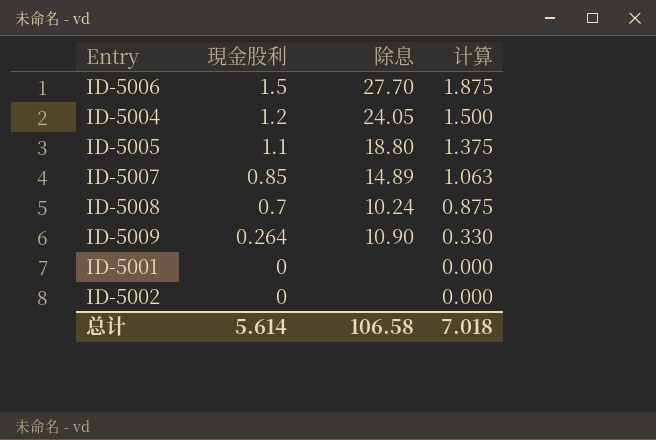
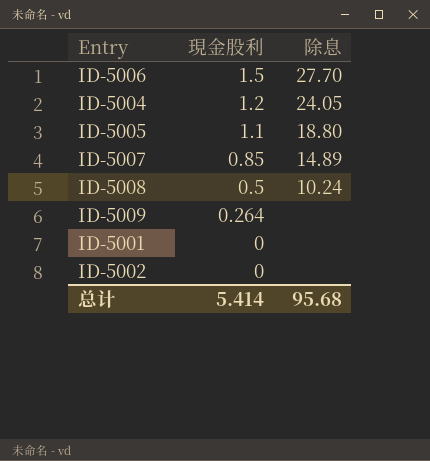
column 计算 | formula: [現金股利] * 1.25 -> none
ID-5008 | 現金股利: 0.7 -> 0.5
ID-5009 | 除息: 10.90 -> none
总计 | 現金股利: 5.614 -> 5.414
总计 | 除息: 106.58 -> 95.68

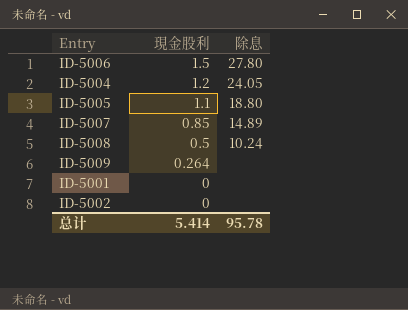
ID-5006 | 除息: 27.70 -> 27.80
总计 | 除息: 95.68 -> 95.78

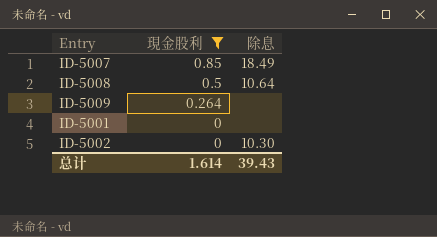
filter: none -> 現金股利 <= 0.85
ID-5007 | 除息: 14.89 -> 18.49
ID-5008 | 除息: 10.24 -> 10.64
ID-5002 | 除息: none -> 10.30
总计 | 現金股利: 5.414 -> 1.614
总计 | 除息: 95.78 -> 39.43

